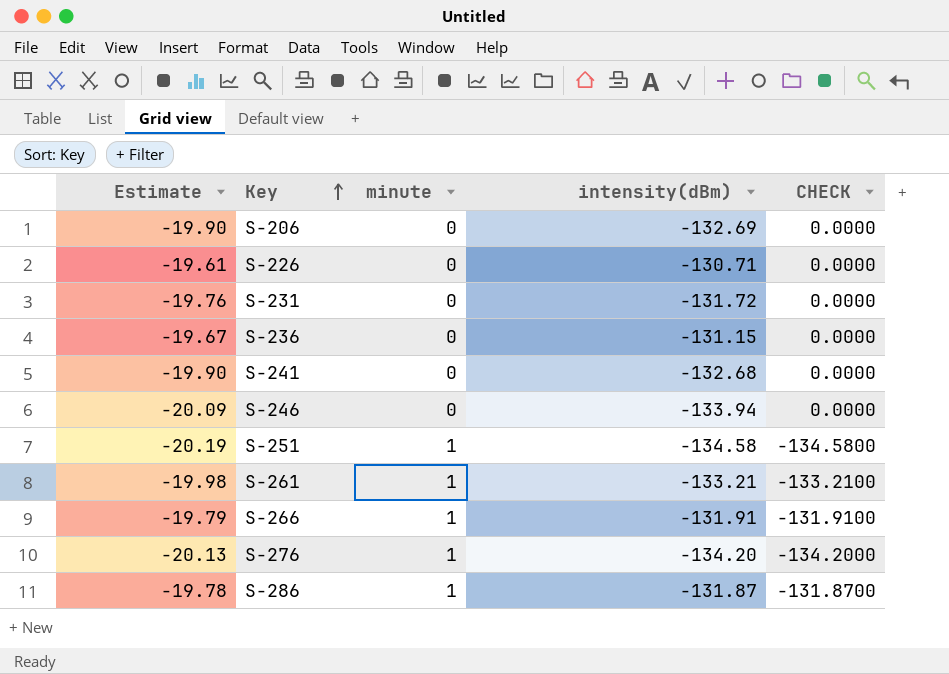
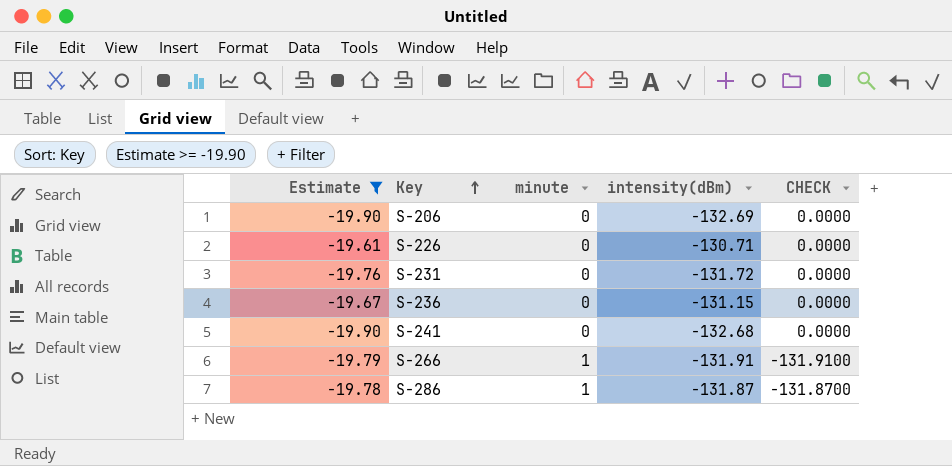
filter: none -> Estimate >= -19.90

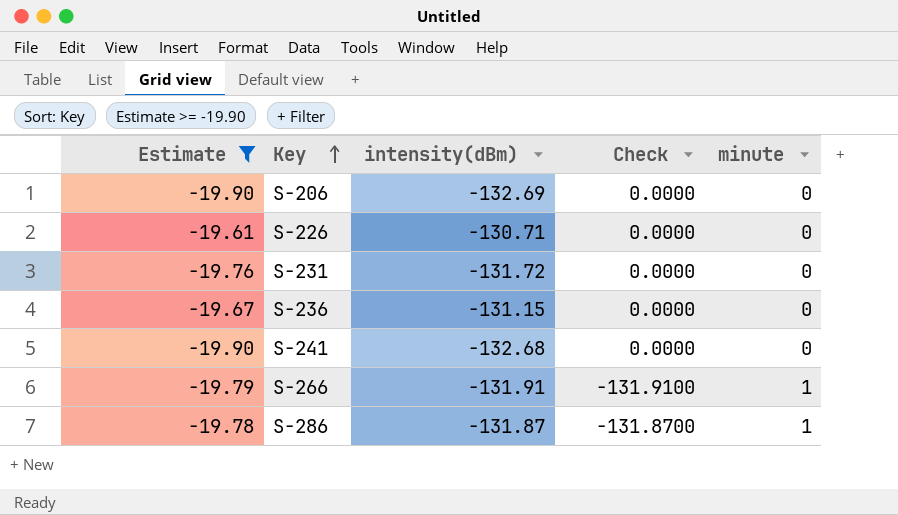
column name: CHECK -> Check
column minute | position: 3 -> 5

